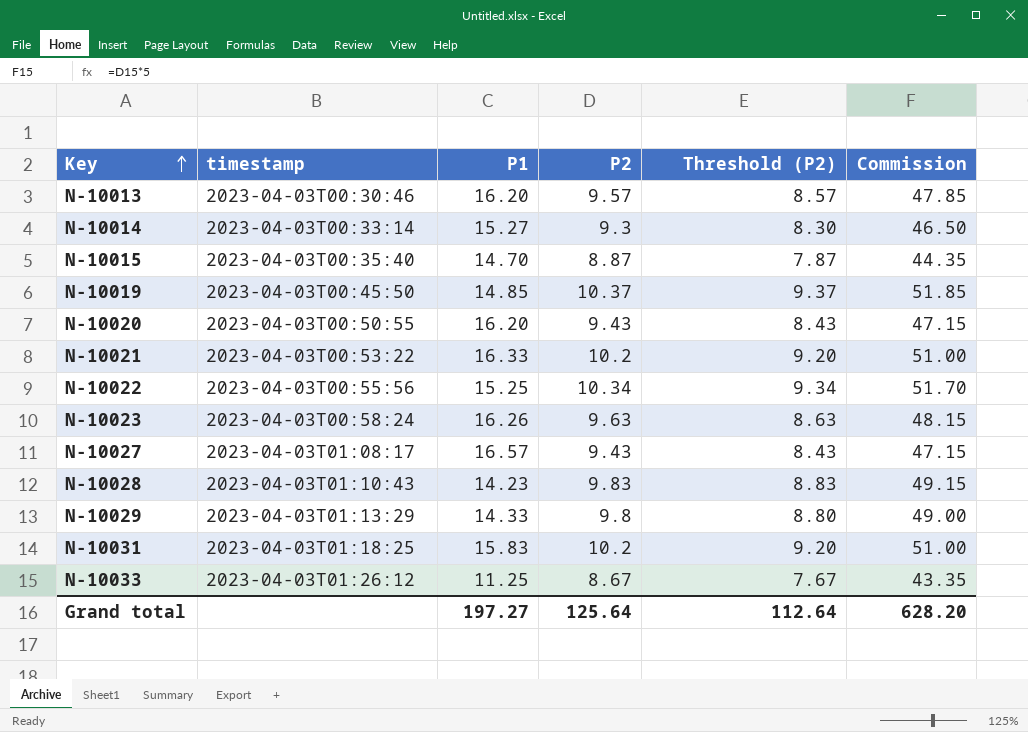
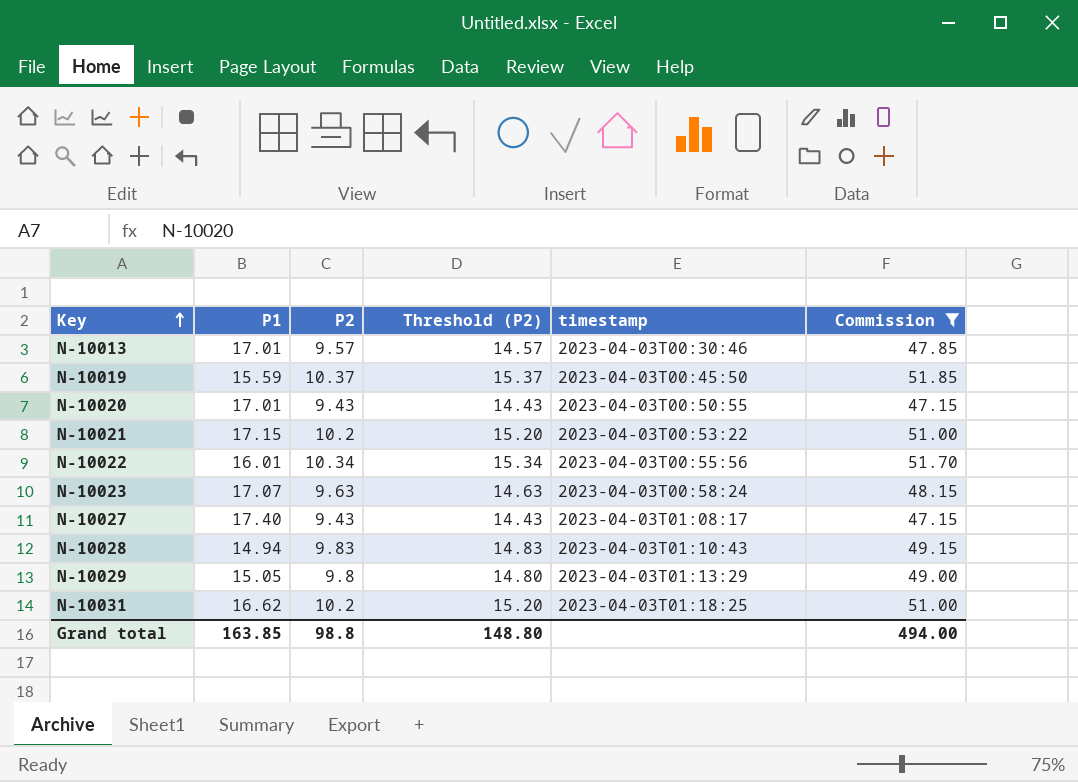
filter: none -> Commission >= 47.15
column Threshold (P2) | formula: [P2] - 1 -> [P2] + 5
column timestamp | position: 2 -> 5
N-10013 | P1: 16.20 -> 17.01
N-10019 | P1: 14.85 -> 15.59
N-10020 | P1: 16.20 -> 17.01
N-10021 | P1: 16.33 -> 17.15
N-10022 | P1: 15.25 -> 16.01
N-10023 | P1: 16.26 -> 17.07
N-10027 | P1: 16.57 -> 17.40
N-10028 | P1: 14.23 -> 14.94
N-10029 | P1: 14.33 -> 15.05
N-10031 | P1: 15.83 -> 16.62
Grand total | P1: 197.27 -> 163.85
Grand total | P2: 125.64 -> 98.8
Grand total | Threshold (P2): 112.64 -> 148.80
Grand total | Commission: 628.20 -> 494.00

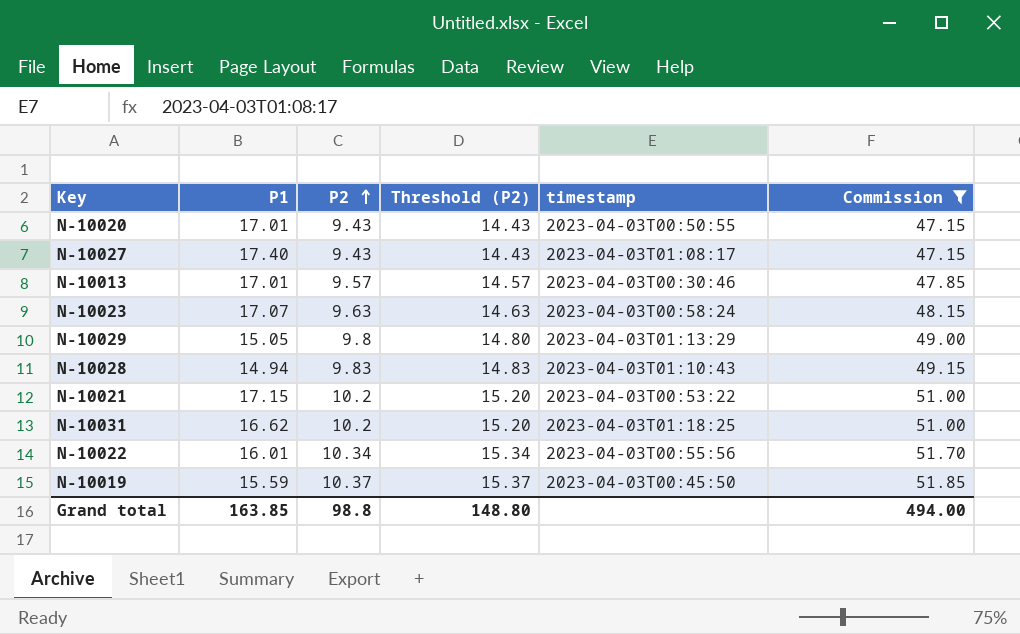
row order: Key ascending -> P2 ascending

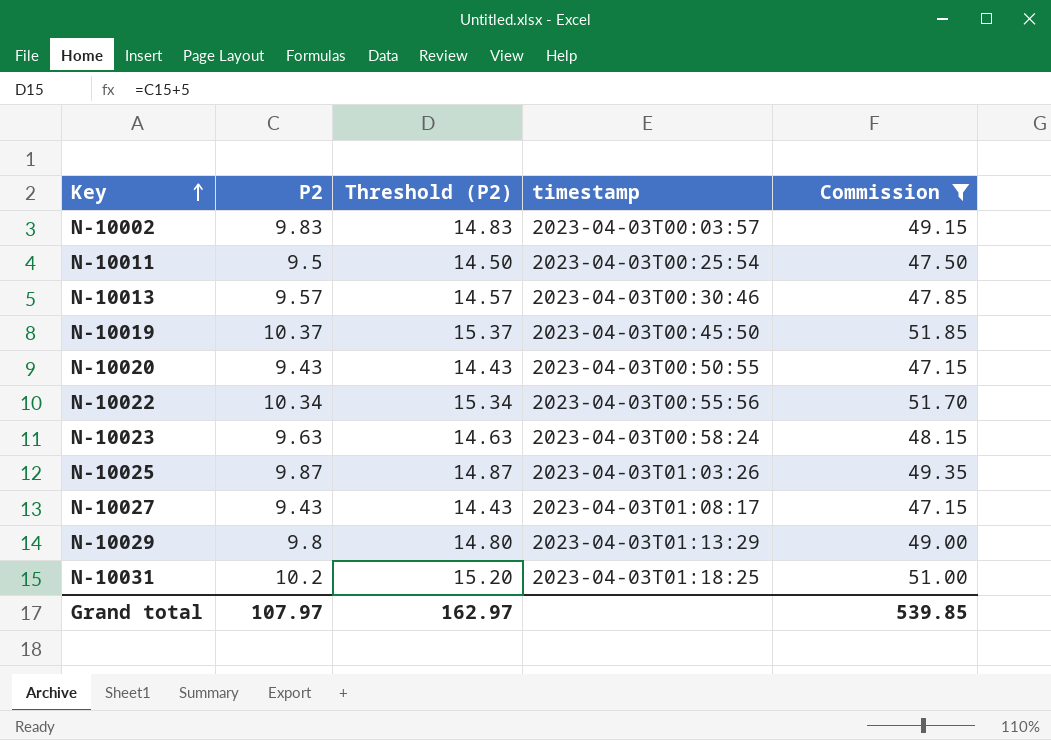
row order: P2 ascending -> Key ascending
column P1 | position: 2 -> none
row N-10028: 14.94 | 9.83 | 14.83 | 2023-04-03T01:10:43 | 49.15 -> none
row N-10021: 17.15 | 10.2 | 15.20 | 2023-04-03T00:53:22 | 51.00 -> none
row N-10002: none -> 9.83 | 14.83 | 2023-04-03T00:03:57 | 49.15
row N-10011: none -> 9.5 | 14.50 | 2023-04-03T00:25:54 | 47.50
row N-10025: none -> 9.87 | 14.87 | 2023-04-03T01:03:26 | 49.35
Grand total | P2: 98.8 -> 107.97
Grand total | Threshold (P2): 148.80 -> 162.97
Grand total | Commission: 494.00 -> 539.85

